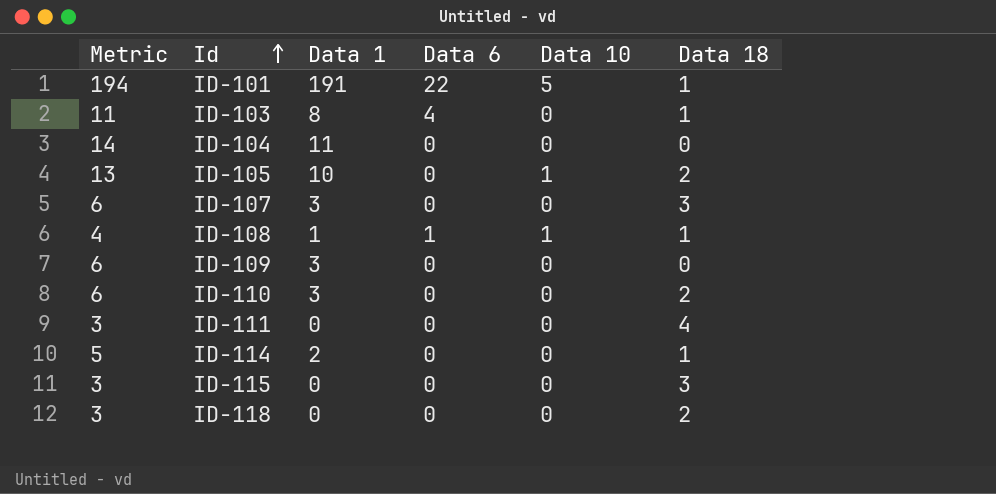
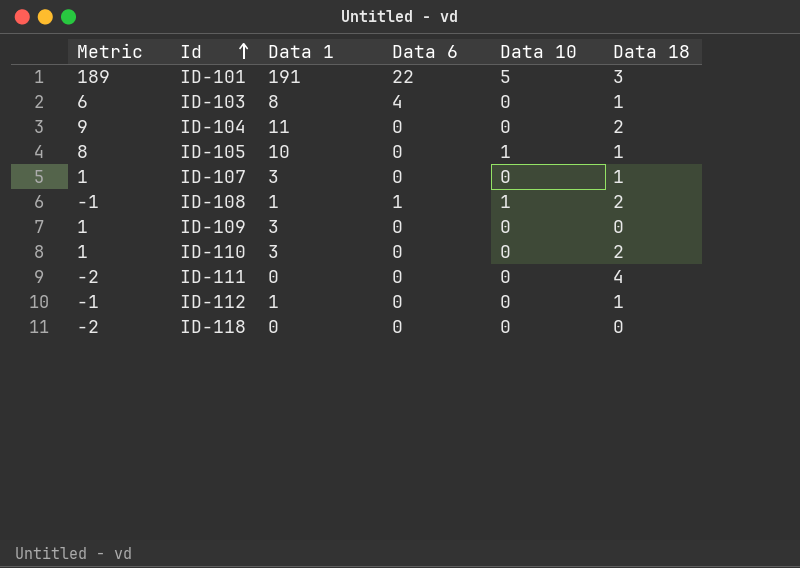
column Metric | formula: [Data 1] + 3 -> [Data 1] - 2
row ID-114: 5 | 2 | 0 | 0 | 1 -> none
row ID-115: 3 | 0 | 0 | 0 | 3 -> none
ID-101 | Data 18: 1 -> 3
ID-104 | Data 18: 0 -> 2
ID-105 | Data 18: 2 -> 1
ID-107 | Data 18: 3 -> 1
ID-108 | Data 18: 1 -> 2
row ID-112: none -> -1 | 1 | 0 | 0 | 1
ID-118 | Data 18: 2 -> 0

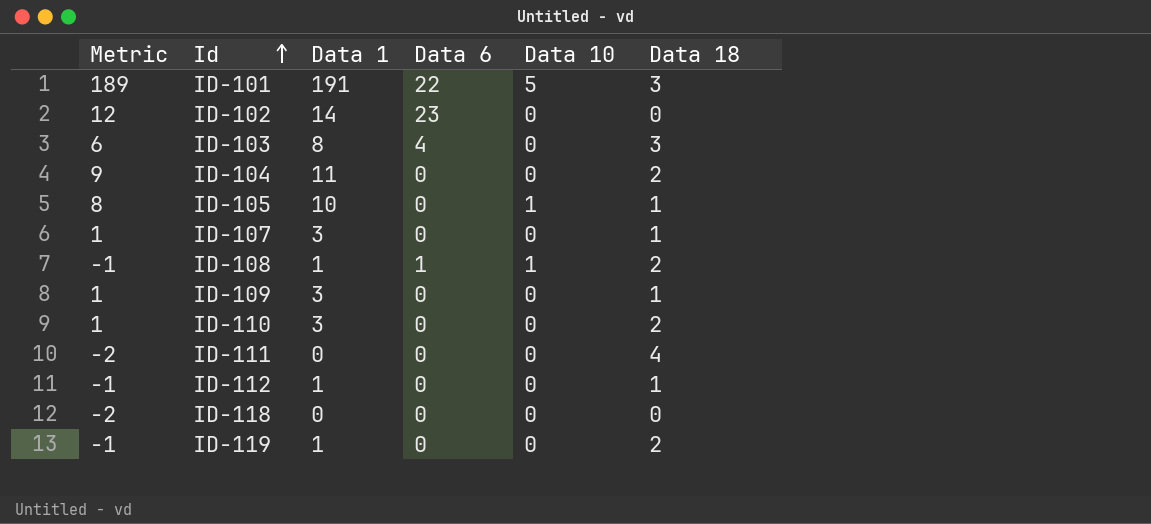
row ID-102: none -> 12 | 14 | 23 | 0 | 0
ID-103 | Data 18: 1 -> 3
ID-109 | Data 18: 0 -> 1
row ID-119: none -> -1 | 1 | 0 | 0 | 2

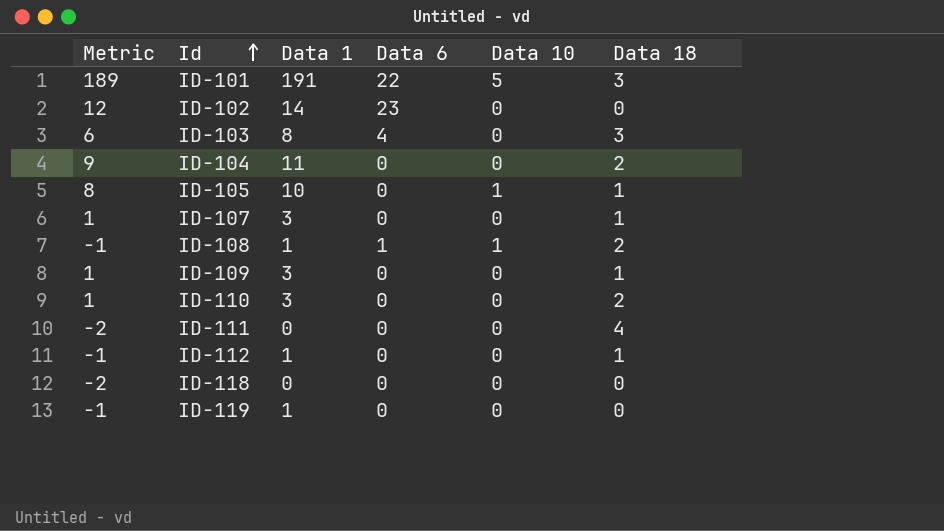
ID-119 | Data 18: 2 -> 0

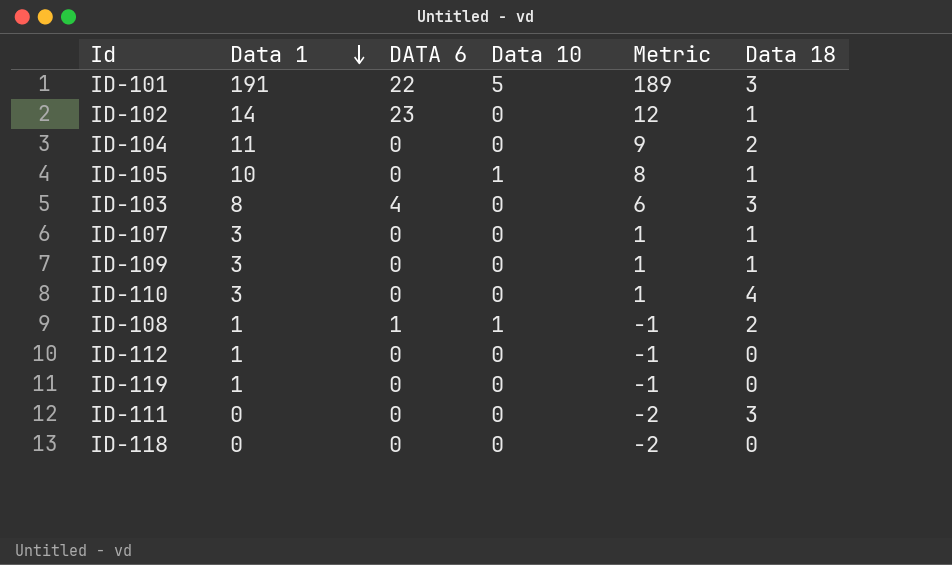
row order: Id ascending -> Data 1 descending
column name: Data 6 -> DATA 6
column Metric | position: 1 -> 5
ID-102 | Data 18: 0 -> 1
ID-110 | Data 18: 2 -> 4
ID-112 | Data 18: 1 -> 0
ID-111 | Data 18: 4 -> 3

